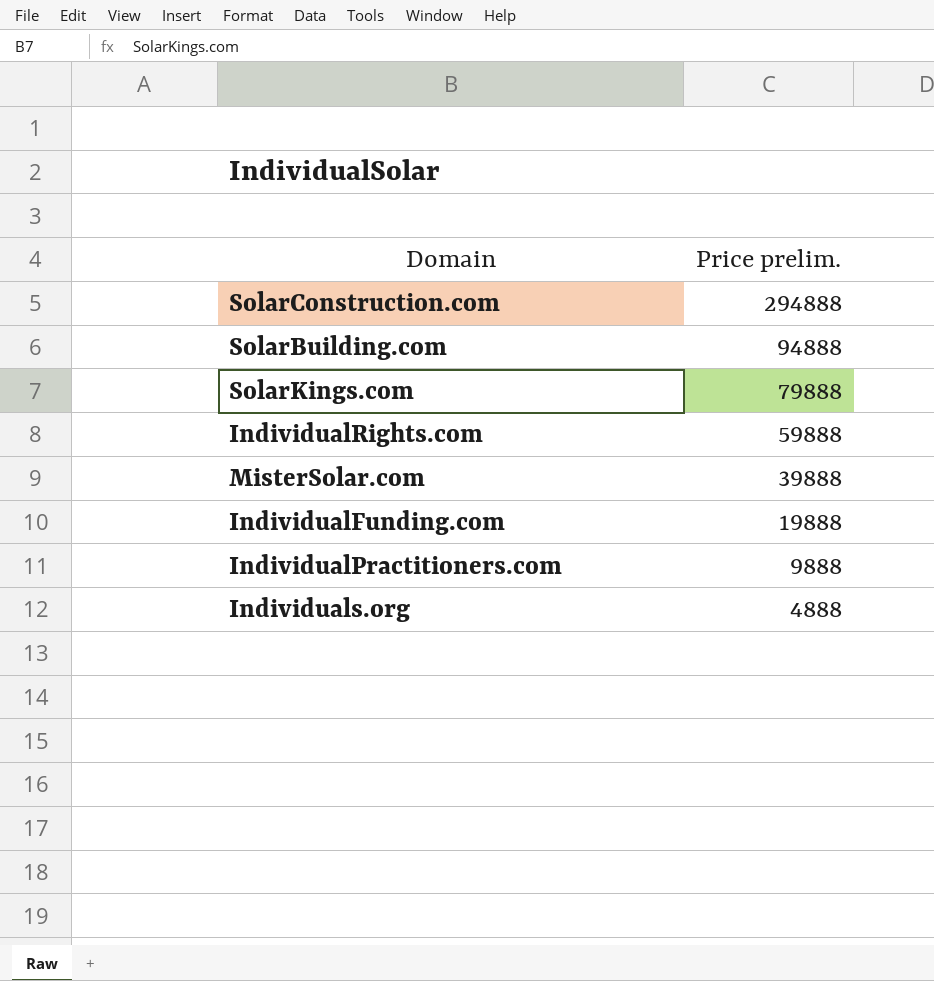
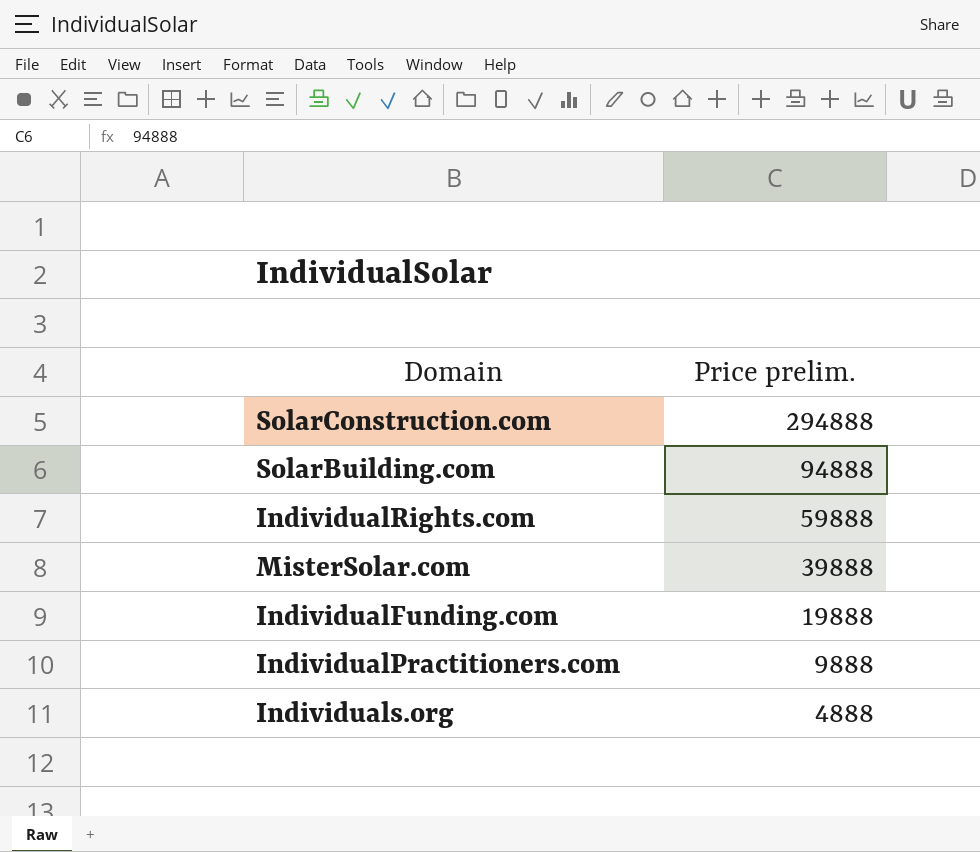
row SolarKings.com: 79888 -> none

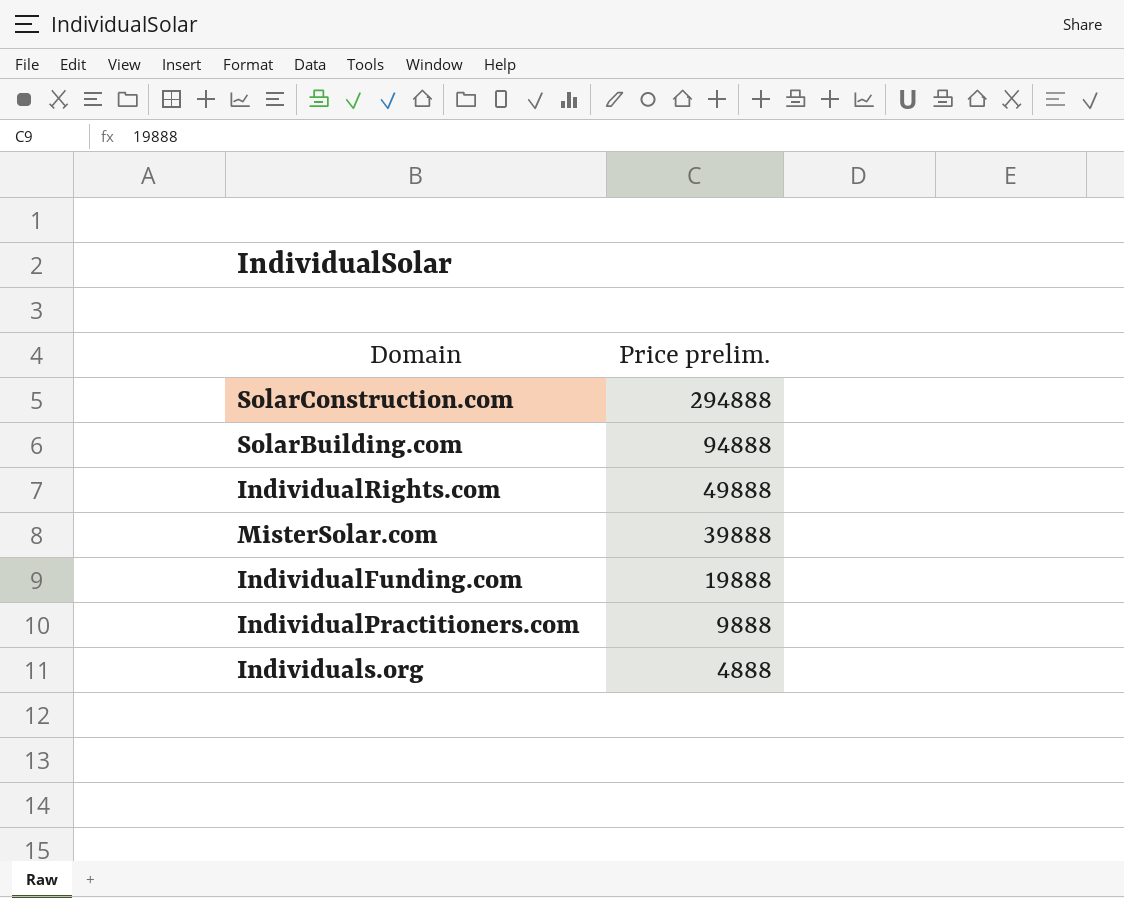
IndividualRights.com | Price prelim.: 59888 -> 49888

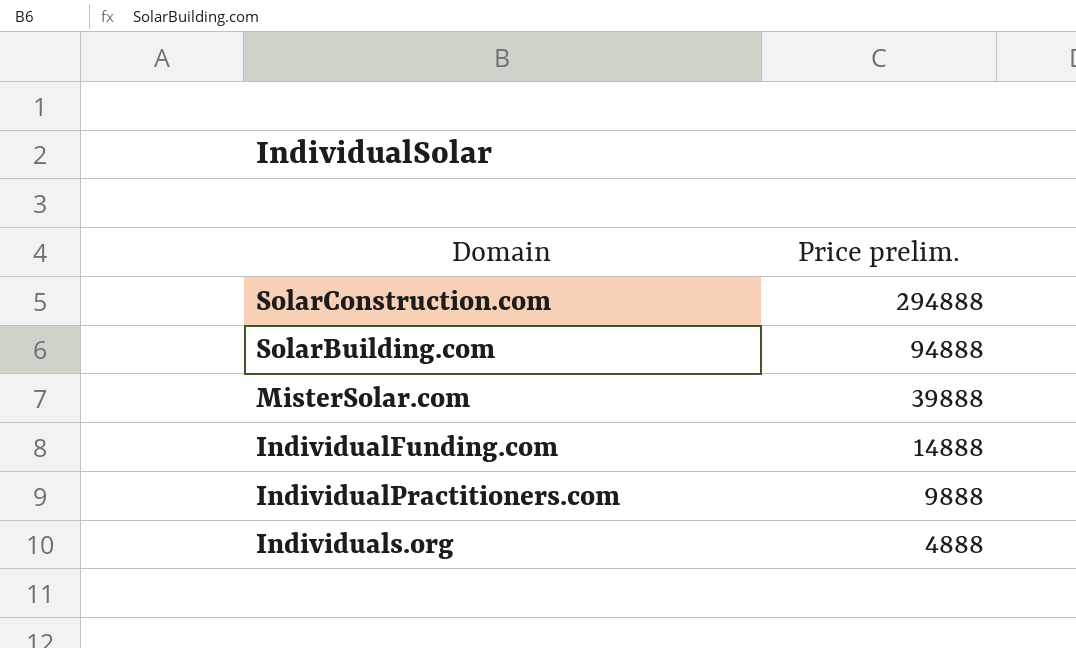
row IndividualRights.com: 49888 -> none
IndividualFunding.com | Price prelim.: 19888 -> 14888

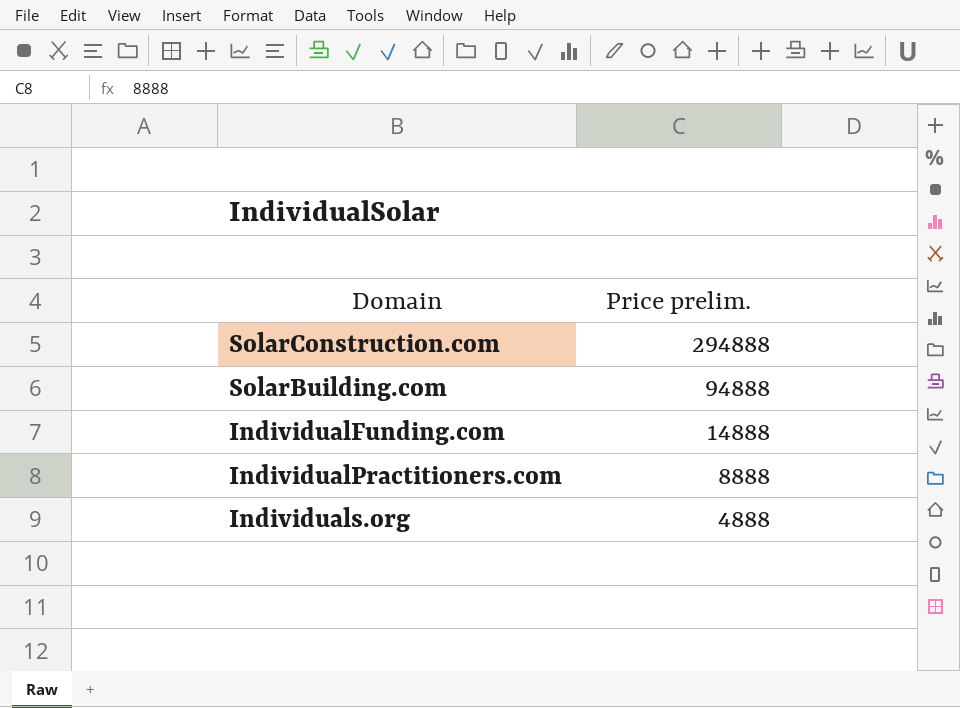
row MisterSolar.com: 39888 -> none
IndividualPractitioners.com | Price prelim.: 9888 -> 8888

